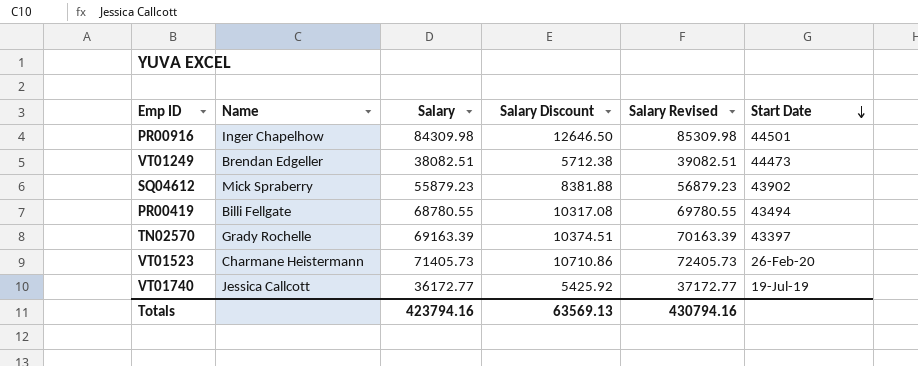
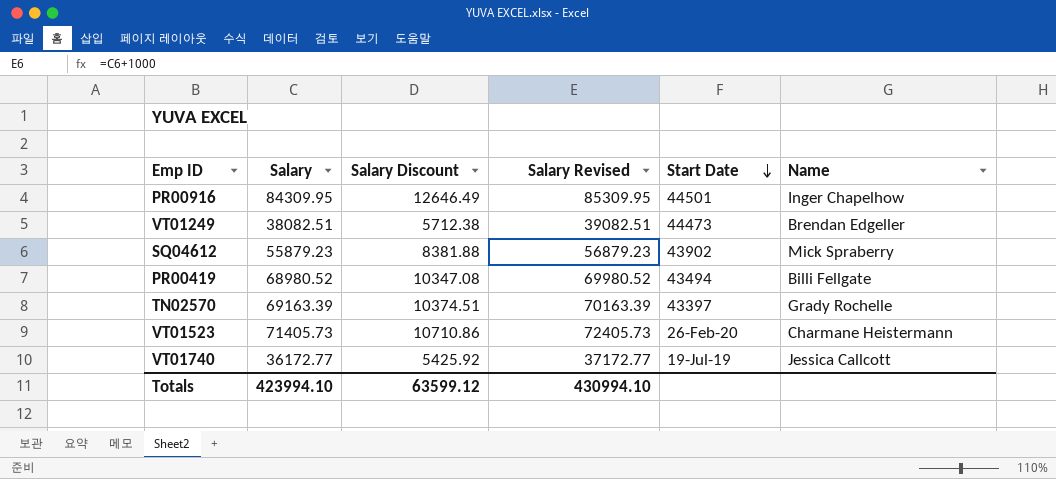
column Name | position: 2 -> 6
PR00916 | Salary: 84309.98 -> 84309.95
PR00916 | Salary Discount: 12646.50 -> 12646.49
PR00916 | Salary Revised: 85309.98 -> 85309.95
PR00419 | Salary: 68780.55 -> 68980.52
PR00419 | Salary Discount: 10317.08 -> 10347.08
PR00419 | Salary Revised: 69780.55 -> 69980.52
Totals | Salary: 423794.16 -> 423994.10
Totals | Salary Discount: 63569.13 -> 63599.12
Totals | Salary Revised: 430794.16 -> 430994.10

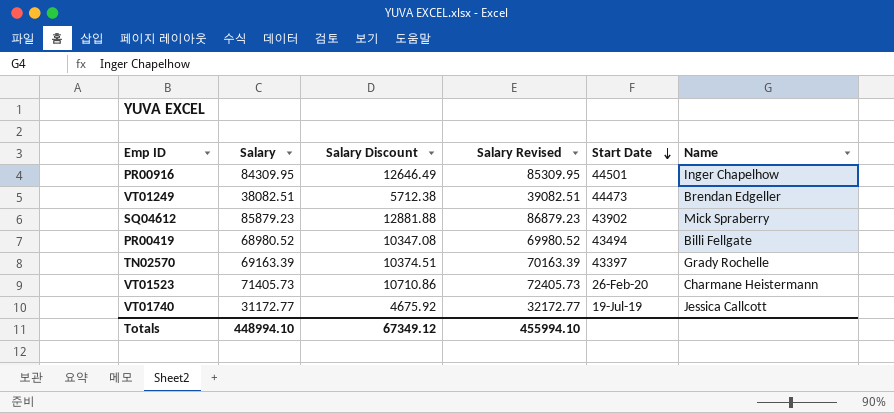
SQ04612 | Salary: 55879.23 -> 85879.23
SQ04612 | Salary Discount: 8381.88 -> 12881.88
SQ04612 | Salary Revised: 56879.23 -> 86879.23
VT01740 | Salary: 36172.77 -> 31172.77
VT01740 | Salary Discount: 5425.92 -> 4675.92
VT01740 | Salary Revised: 37172.77 -> 32172.77
Totals | Salary: 423994.10 -> 448994.10
Totals | Salary Discount: 63599.12 -> 67349.12
Totals | Salary Revised: 430994.10 -> 455994.10

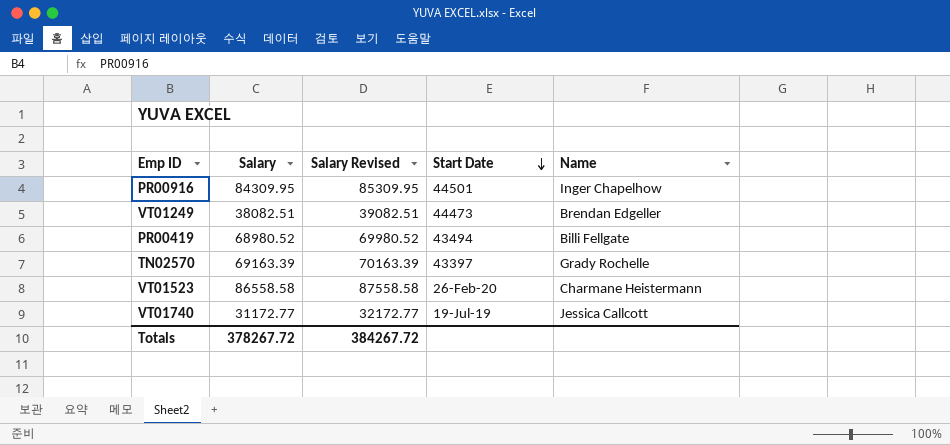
column Salary Discount | formula: [Salary] * 0.15 -> none
row SQ04612: 85879.23 | 12881.88 | 86879.23 | 43902 | Mick Spraberry -> none
VT01523 | Salary: 71405.73 -> 86558.58
VT01523 | Salary Revised: 72405.73 -> 87558.58
Totals | Salary: 448994.10 -> 378267.72
Totals | Salary Revised: 455994.10 -> 384267.72

